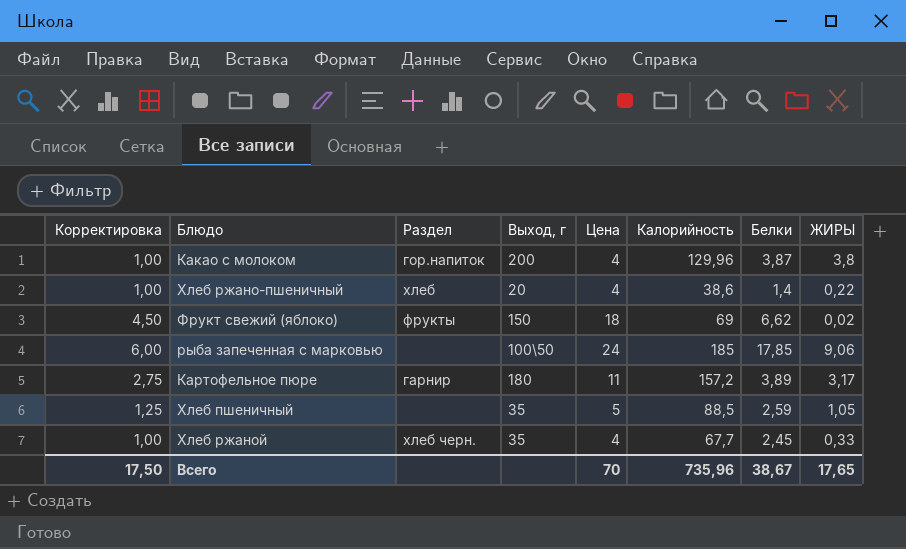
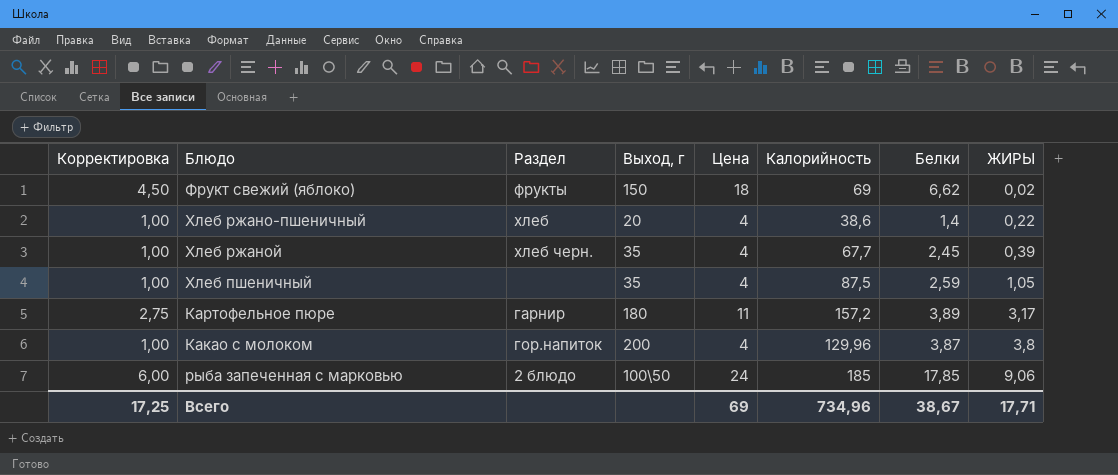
row order: none -> ЖИРЫ ascending
Хлеб ржаной | ЖИРЫ: 0,33 -> 0,39
Хлеб пшеничный | Корректировка: 1,25 -> 1,00
Хлеб пшеничный | Цена: 5 -> 4
Хлеб пшеничный | Калорийность: 88,5 -> 87,5
рыба запеченная с марковью | Раздел: none -> 2 блюдо
Всего | Корректировка: 17,50 -> 17,25
Всего | Цена: 70 -> 69
Всего | Калорийность: 735,96 -> 734,96
Всего | ЖИРЫ: 17,65 -> 17,71

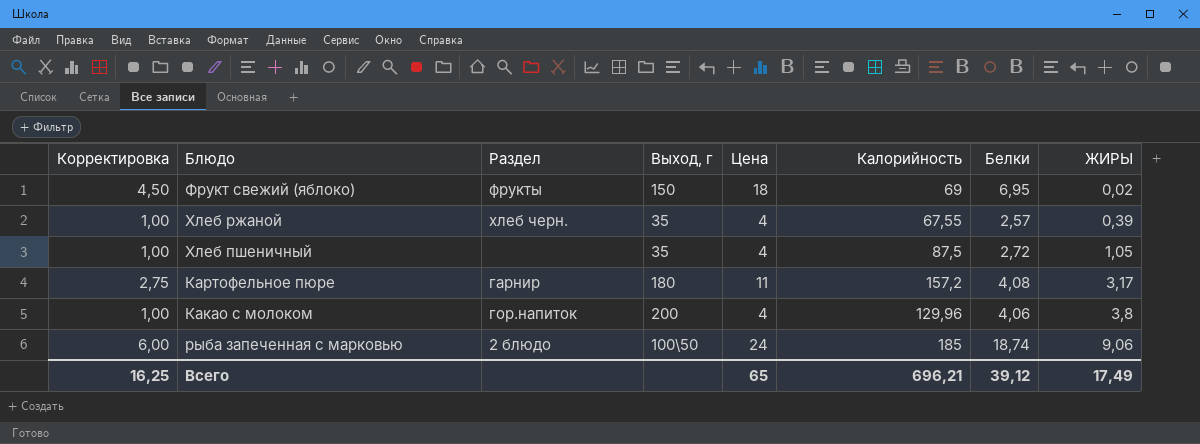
row Хлеб ржано-пшеничный: 1,00 | хлеб | 20 | 4 | 38,6 | 1,4 | 0,22 -> none
Фрукт свежий (яблоко) | Белки: 6,62 -> 6,95
Хлеб ржаной | Калорийность: 67,7 -> 67,55
Хлеб ржаной | Белки: 2,45 -> 2,57
Хлеб пшеничный | Белки: 2,59 -> 2,72
Картофельное пюре | Белки: 3,89 -> 4,08
Какао с молоком | Белки: 3,87 -> 4,06
рыба запеченная с марковью | Белки: 17,85 -> 18,74
Всего | Корректировка: 17,25 -> 16,25
Всего | Цена: 69 -> 65
Всего | Калорийность: 734,96 -> 696,21
Всего | Белки: 38,67 -> 39,12
Всего | ЖИРЫ: 17,71 -> 17,49

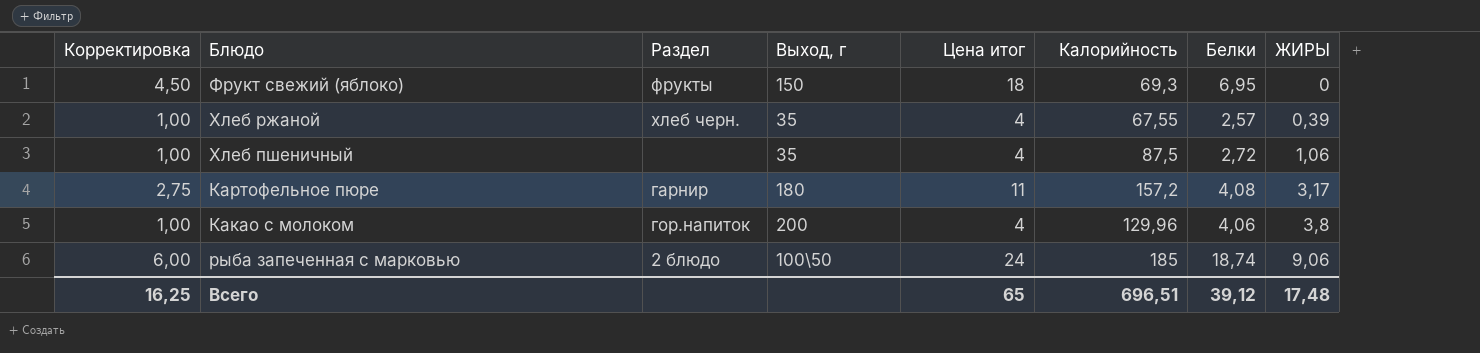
column name: Цена -> Цена итог
Фрукт свежий (яблоко) | Калорийность: 69 -> 69,3
Фрукт свежий (яблоко) | ЖИРЫ: 0,02 -> 0
Хлеб пшеничный | ЖИРЫ: 1,05 -> 1,06
Всего | Калорийность: 696,21 -> 696,51
Всего | ЖИРЫ: 17,49 -> 17,48

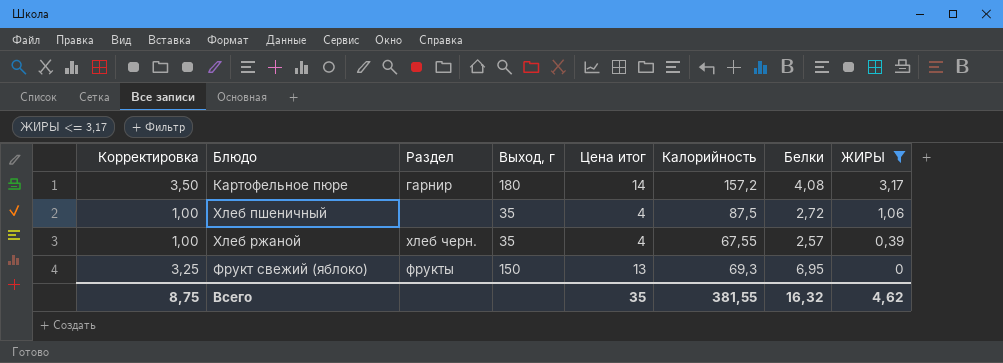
filter: none -> ЖИРЫ <= 3,17
row order: ЖИРЫ ascending -> ЖИРЫ descending
Картофельное пюре | Корректировка: 2,75 -> 3,50
Картофельное пюре | Цена итог: 11 -> 14
Фрукт свежий (яблоко) | Корректировка: 4,50 -> 3,25
Фрукт свежий (яблоко) | Цена итог: 18 -> 13
Всего | Корректировка: 16,25 -> 8,75
Всего | Цена итог: 65 -> 35
Всего | Калорийность: 696,51 -> 381,55
Всего | Белки: 39,12 -> 16,32
Всего | ЖИРЫ: 17,48 -> 4,62

